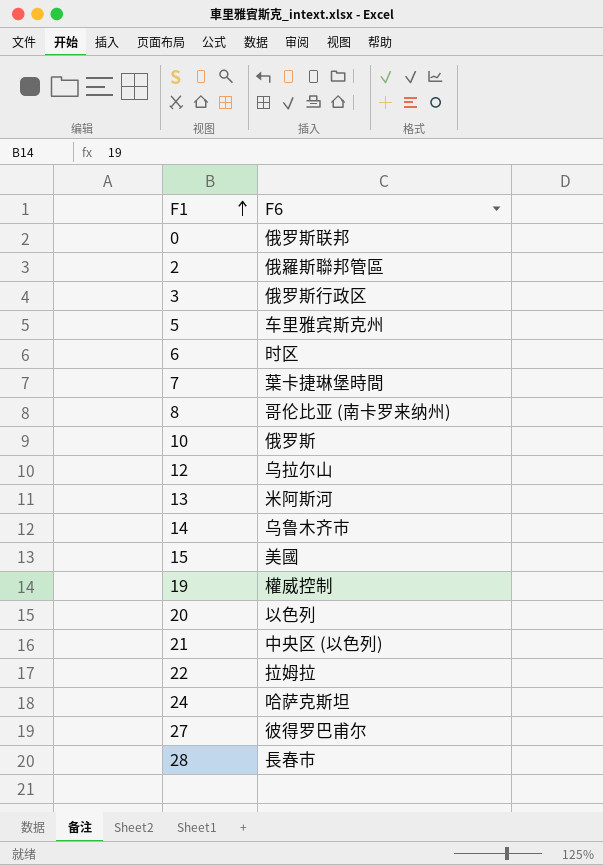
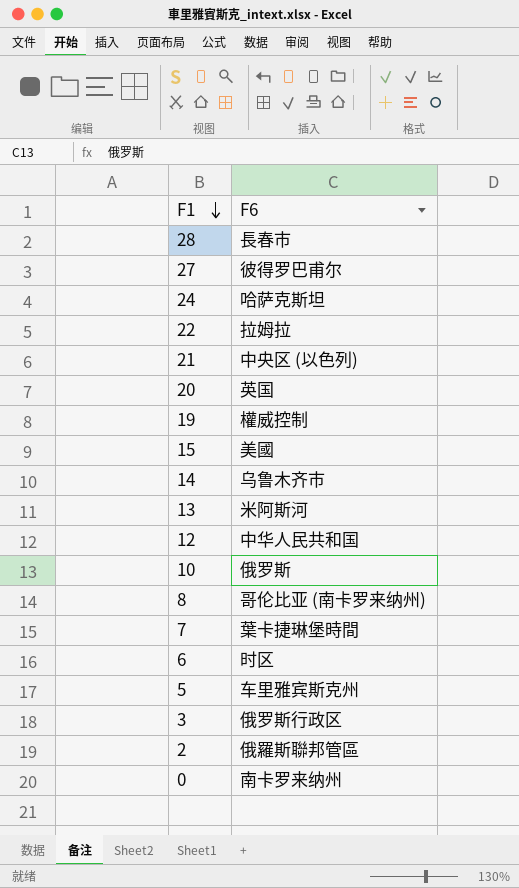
row order: F1 ascending -> F1 descending
20 | F6: 以色列 -> 英国
12 | F6: 乌拉尔山 -> 中华人民共和国
0 | F6: 俄罗斯联邦 -> 南卡罗来纳州

